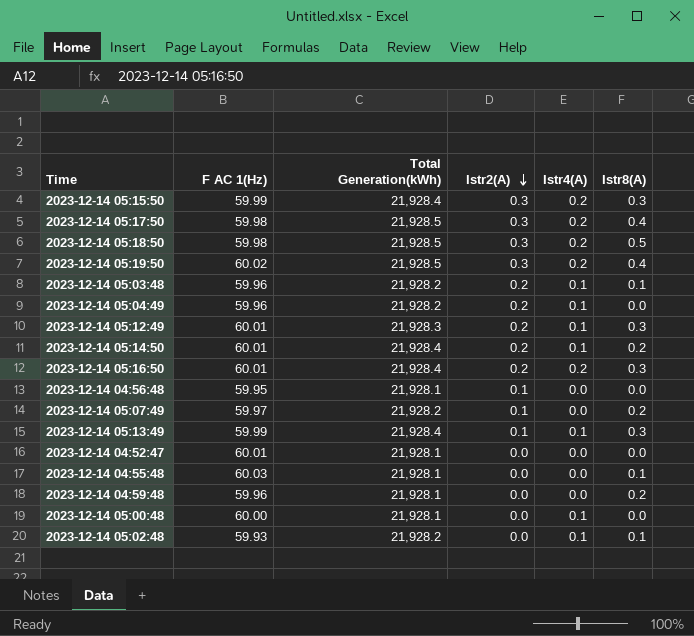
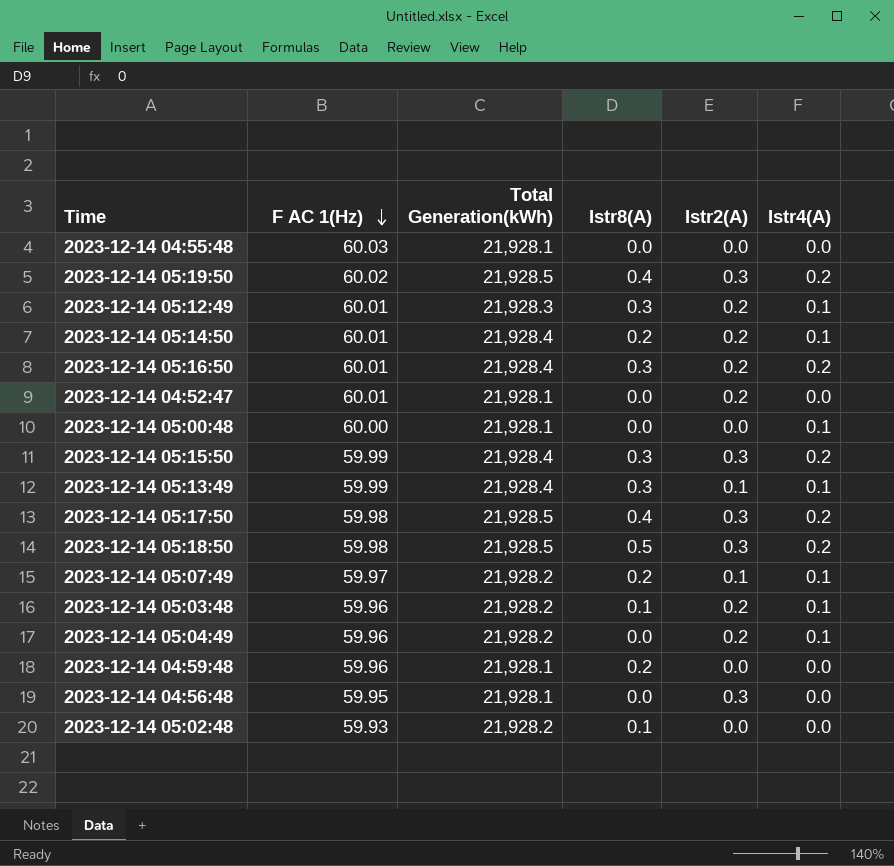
row order: Istr2(A) descending -> F AC 1(Hz) descending
column Istr8(A) | position: 6 -> 4
2023-12-14 04:55:48 | Istr8(A): 0.1 -> 0.0
2023-12-14 04:52:47 | Istr2(A): 0.0 -> 0.2
2023-12-14 05:07:49 | Istr4(A): 0.0 -> 0.1
2023-12-14 04:56:48 | Istr2(A): 0.1 -> 0.3
2023-12-14 05:02:48 | Istr4(A): 0.1 -> 0.0

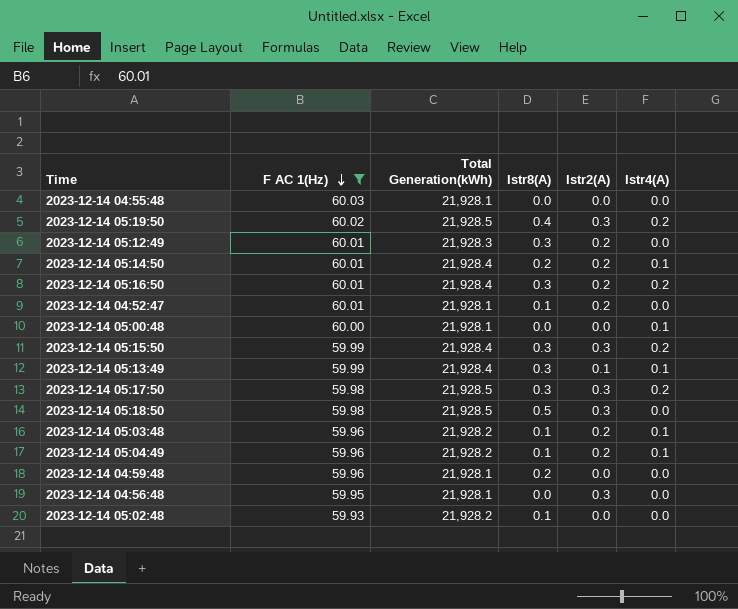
filter: none -> F AC 1(Hz) != 59.97
2023-12-14 05:12:49 | Istr4(A): 0.1 -> 0.0
2023-12-14 04:52:47 | Istr8(A): 0.0 -> 0.1
2023-12-14 05:17:50 | Istr8(A): 0.4 -> 0.3
2023-12-14 05:18:50 | Istr4(A): 0.2 -> 0.0
2023-12-14 05:04:49 | Istr8(A): 0.0 -> 0.1

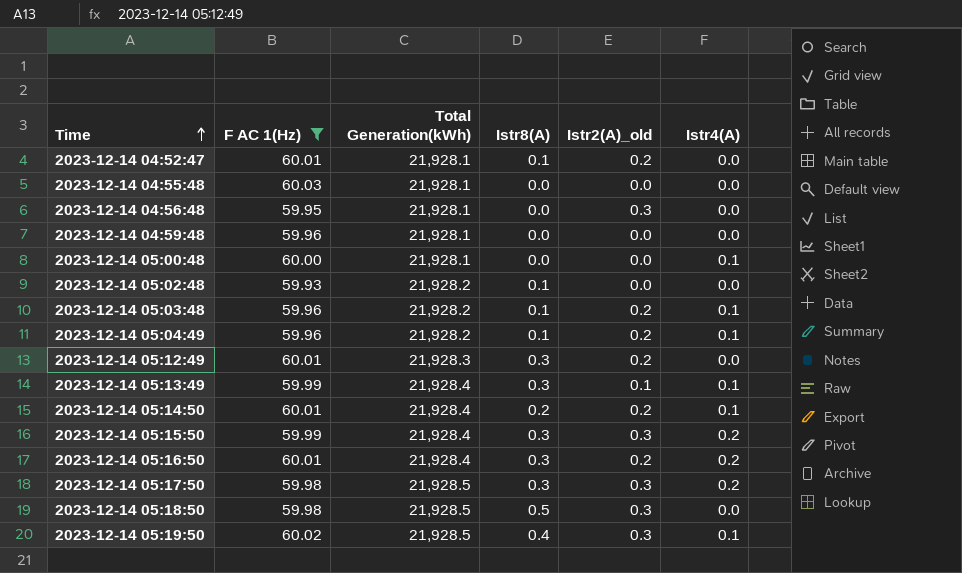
row order: F AC 1(Hz) descending -> Time ascending
column name: Istr2(A) -> Istr2(A)_old
2023-12-14 04:59:48 | Istr8(A): 0.2 -> 0.0
2023-12-14 05:19:50 | Istr4(A): 0.2 -> 0.1

